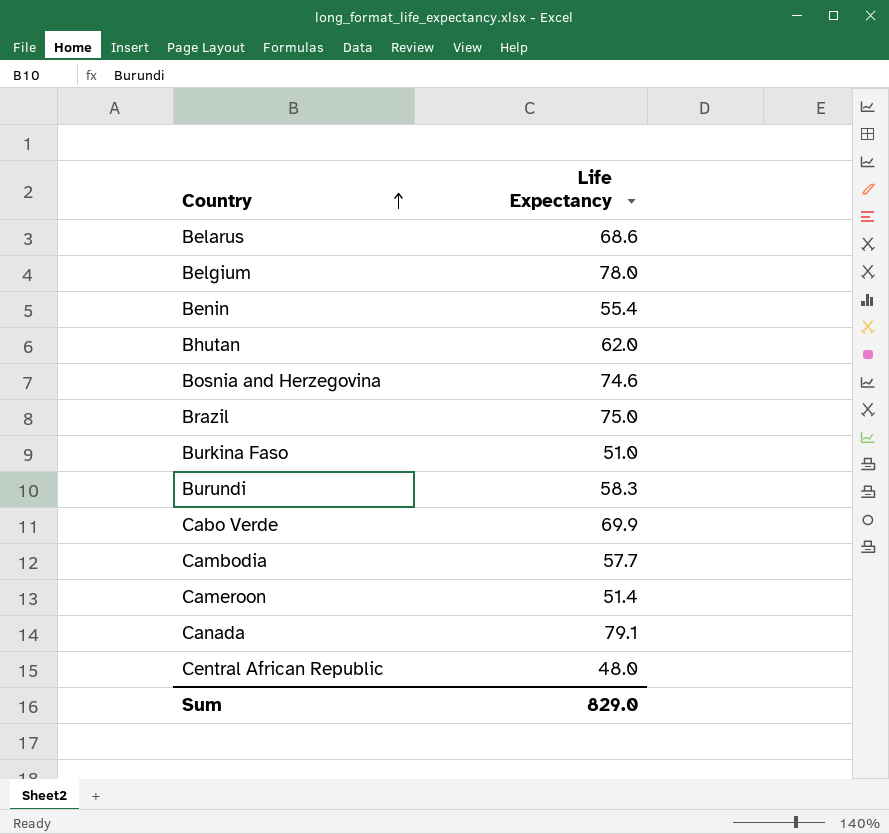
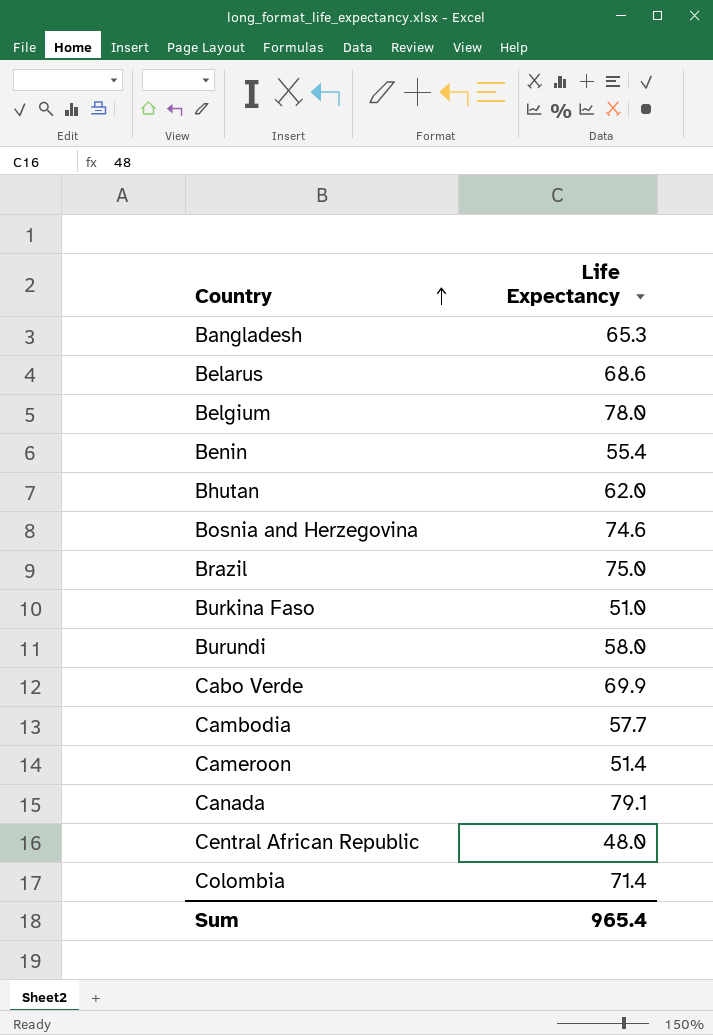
row Bangladesh: none -> 65.3
Burundi | Life Expectancy: 58.3 -> 58.0
row Colombia: none -> 71.4
Sum | Life Expectancy: 829.0 -> 965.4

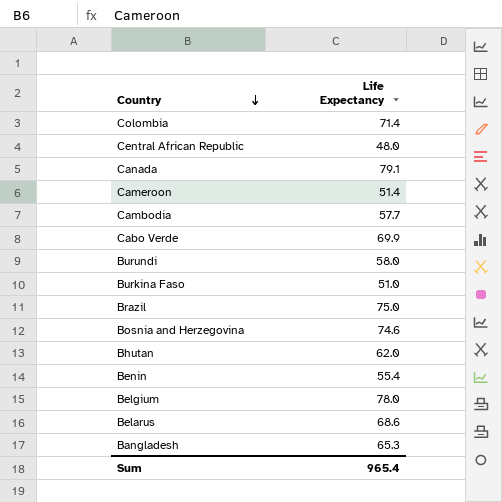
row order: Country ascending -> Country descending

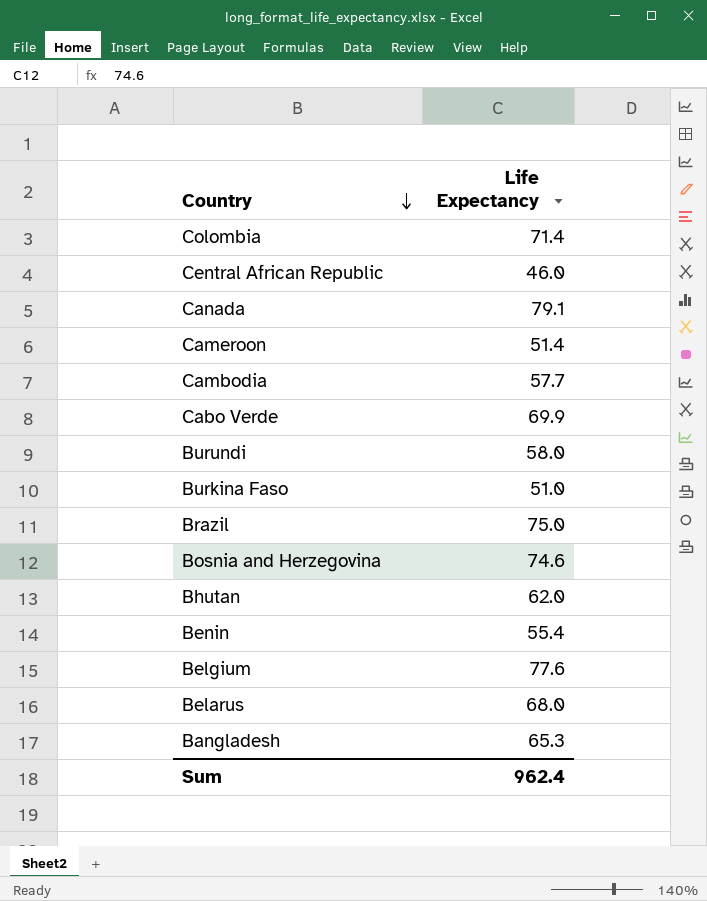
Central African Republic | Life Expectancy: 48.0 -> 46.0
Belgium | Life Expectancy: 78.0 -> 77.6
Belarus | Life Expectancy: 68.6 -> 68.0
Sum | Life Expectancy: 965.4 -> 962.4

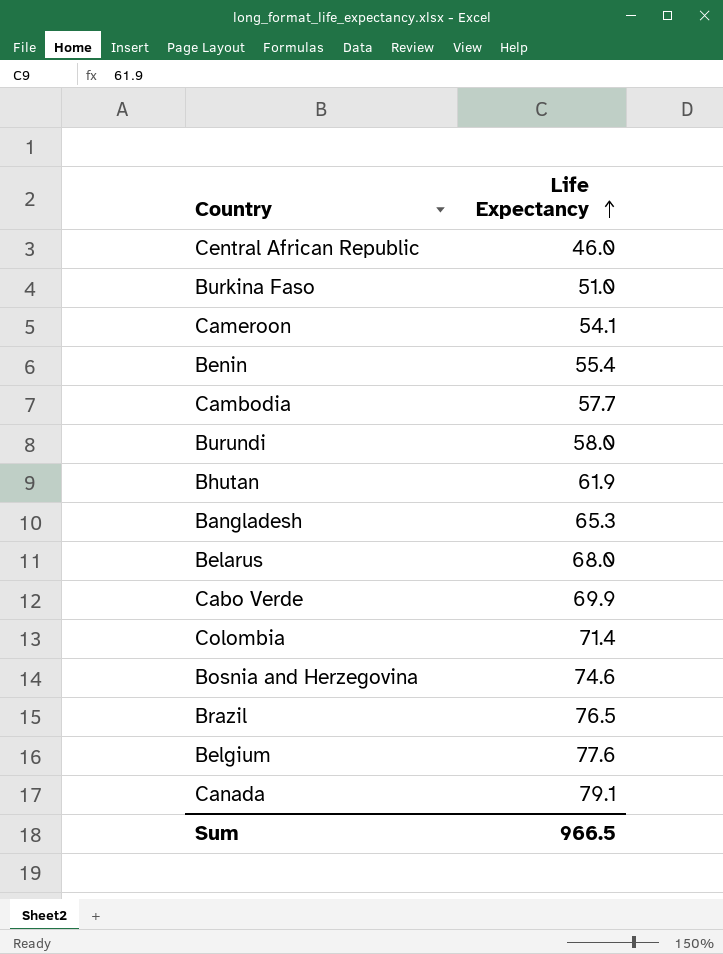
row order: Country descending -> Life Expectancy ascending
Cameroon | Life Expectancy: 51.4 -> 54.1
Bhutan | Life Expectancy: 62.0 -> 61.9
Brazil | Life Expectancy: 75.0 -> 76.5
Sum | Life Expectancy: 962.4 -> 966.5

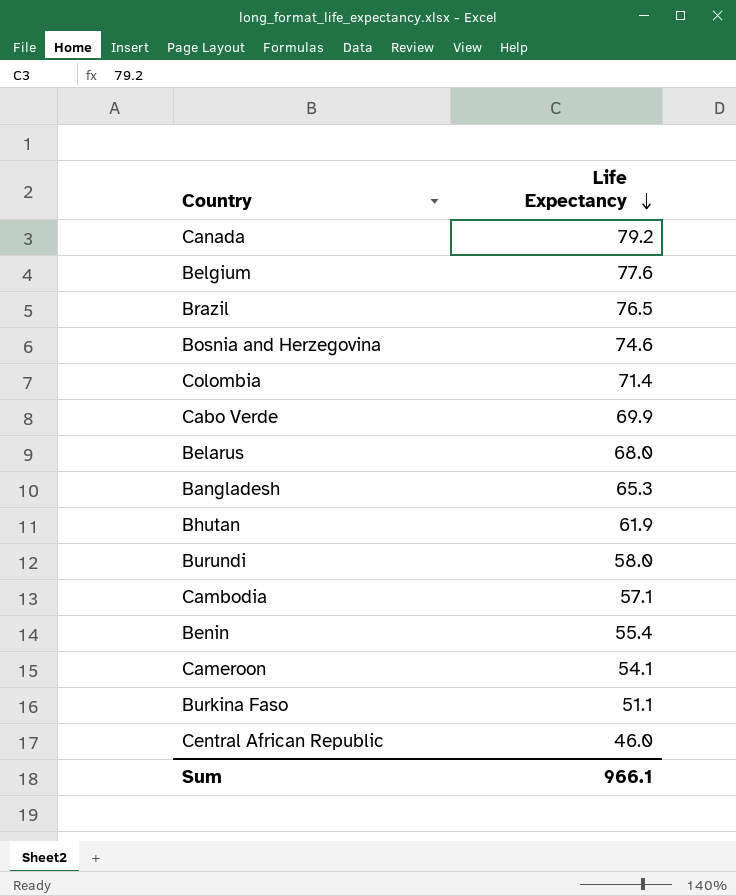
row order: Life Expectancy ascending -> Life Expectancy descending
Canada | Life Expectancy: 79.1 -> 79.2
Cambodia | Life Expectancy: 57.7 -> 57.1
Burkina Faso | Life Expectancy: 51.0 -> 51.1
Sum | Life Expectancy: 966.5 -> 966.1

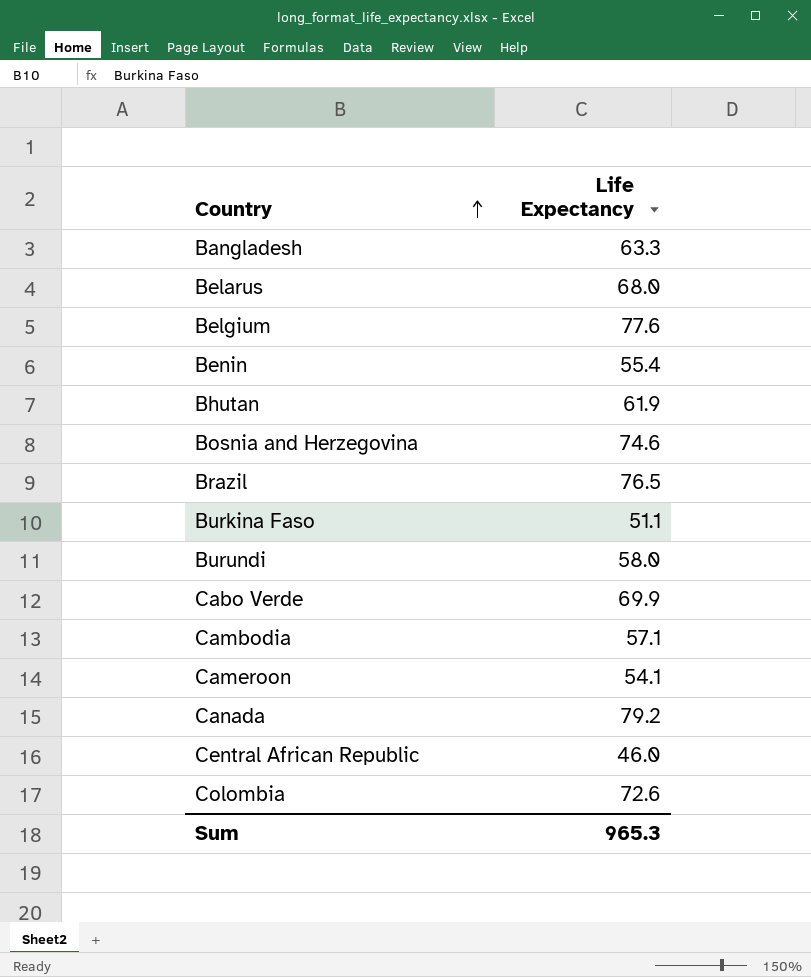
row order: Life Expectancy descending -> Country ascending
Bangladesh | Life Expectancy: 65.3 -> 63.3
Colombia | Life Expectancy: 71.4 -> 72.6
Sum | Life Expectancy: 966.1 -> 965.3

